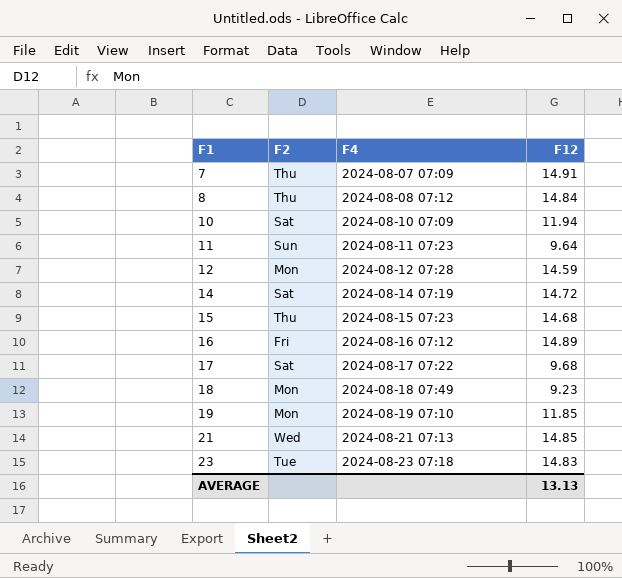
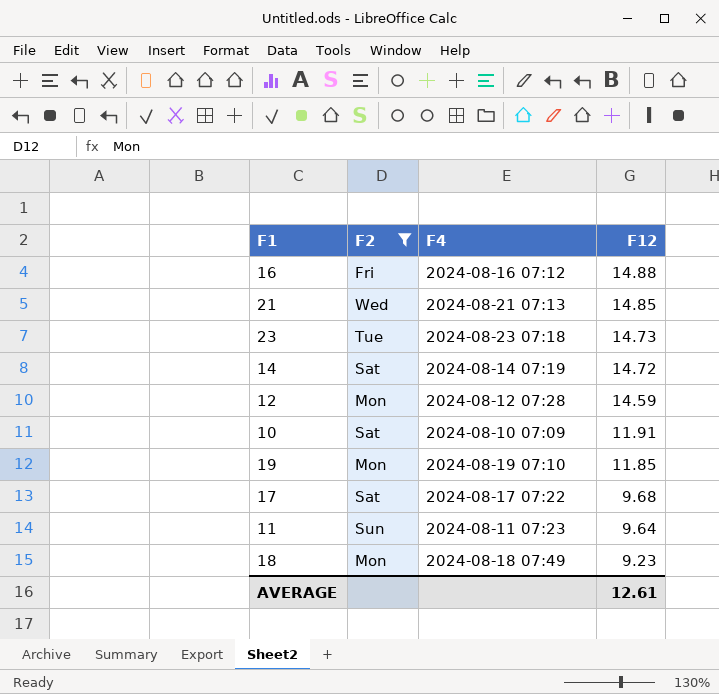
filter: none -> F2 != Thu
row order: F1 ascending -> F12 descending
16 | F12: 14.89 -> 14.88
23 | F12: 14.83 -> 14.73
10 | F12: 11.94 -> 11.91
AVERAGE | F12: 13.13 -> 12.61

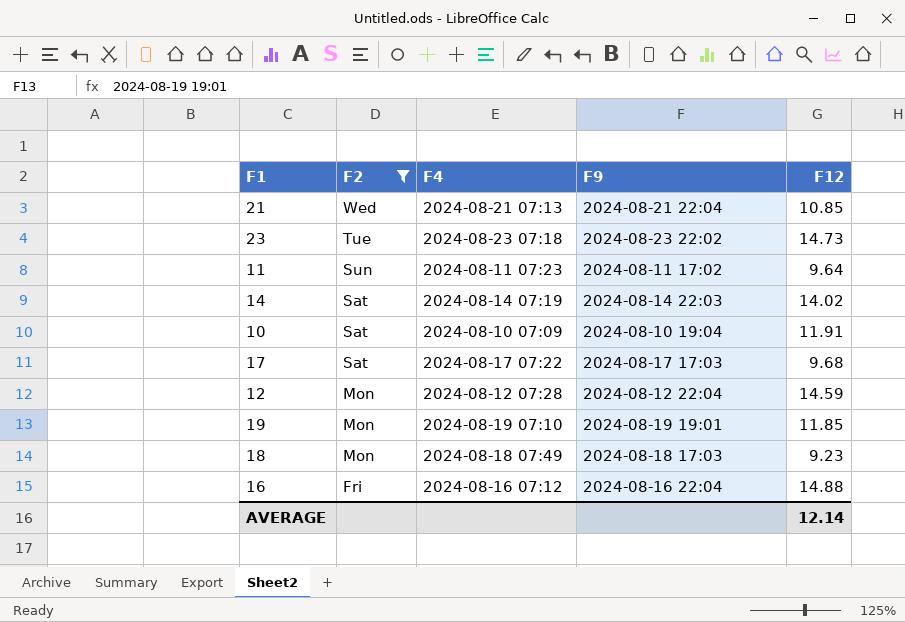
row order: F12 descending -> F2 descending
column F9 | position: none -> 4
21 | F12: 14.85 -> 10.85
14 | F12: 14.72 -> 14.02
AVERAGE | F12: 12.61 -> 12.14

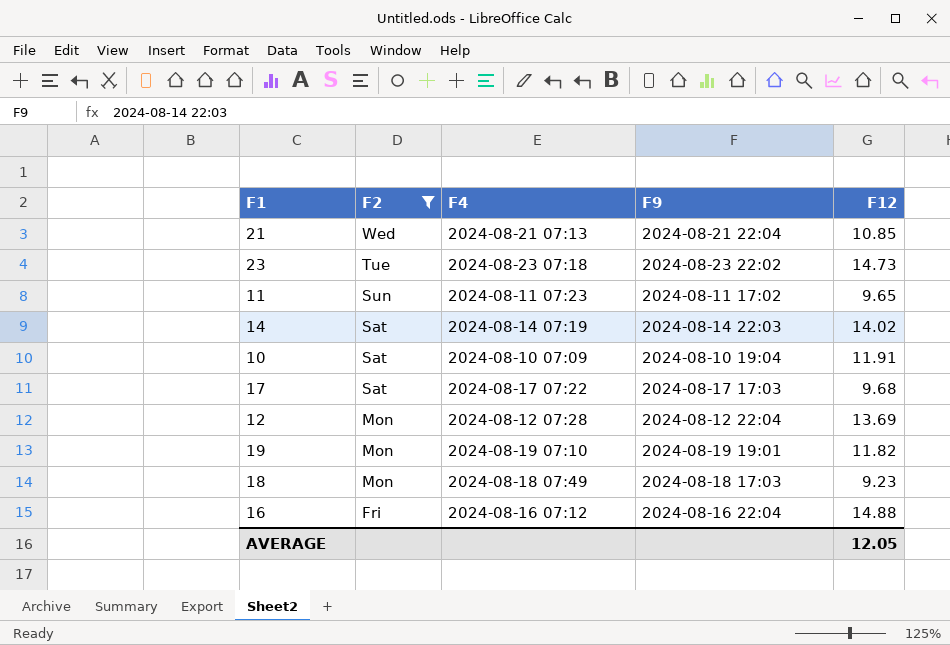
11 | F12: 9.64 -> 9.65
12 | F12: 14.59 -> 13.69
19 | F12: 11.85 -> 11.82
AVERAGE | F12: 12.14 -> 12.05

